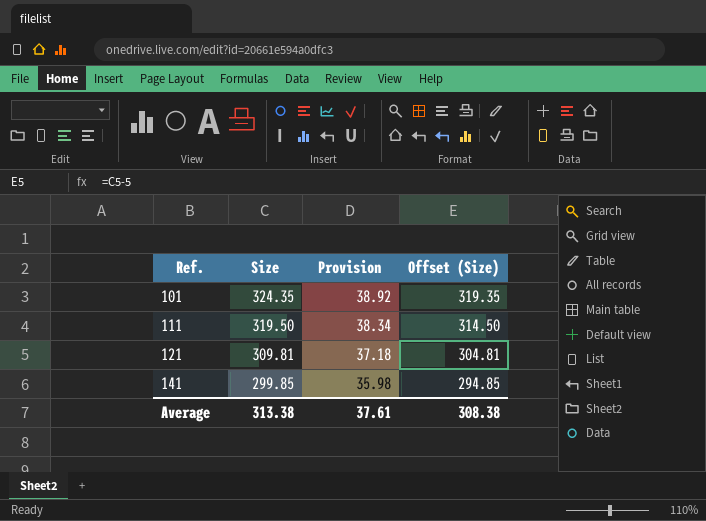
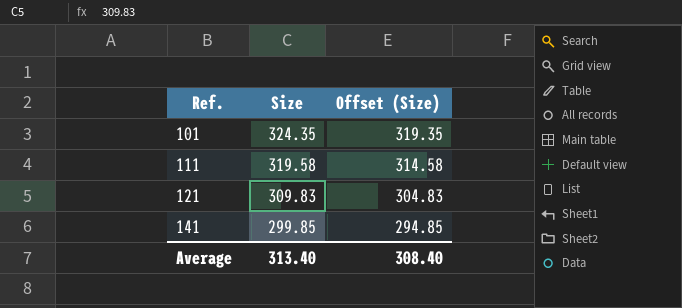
column Provision | formula: [Size] * 0.12 -> none
111 | Size: 319.50 -> 319.58
111 | Offset (Size): 314.50 -> 314.58
121 | Size: 309.81 -> 309.83
121 | Offset (Size): 304.81 -> 304.83
Average | Size: 313.38 -> 313.40
Average | Offset (Size): 308.38 -> 308.40

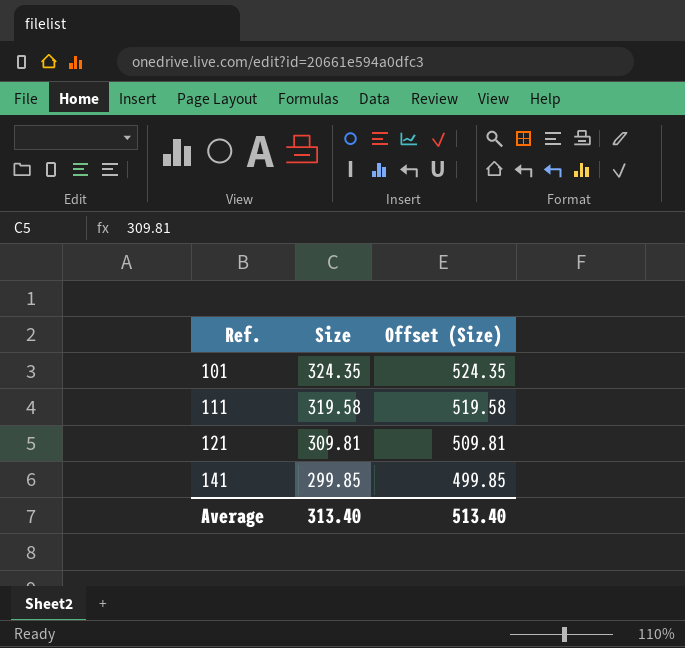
column Offset (Size) | formula: [Size] - 5 -> [Size] + 200
121 | Size: 309.83 -> 309.81
Average | Offset (Size): 308.40 -> 513.40

